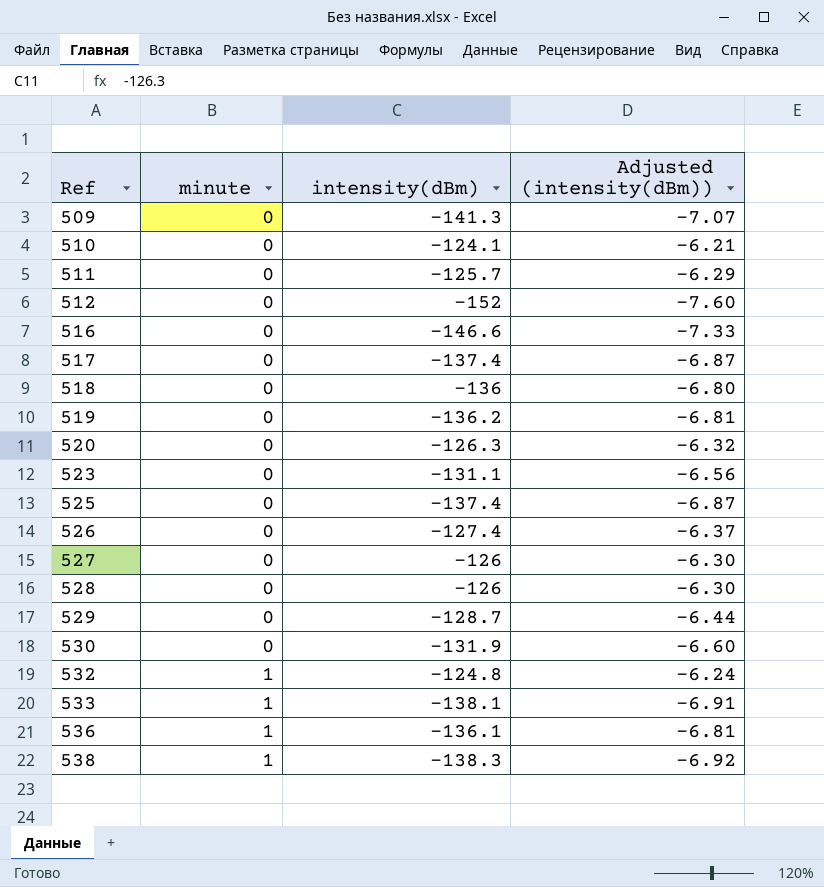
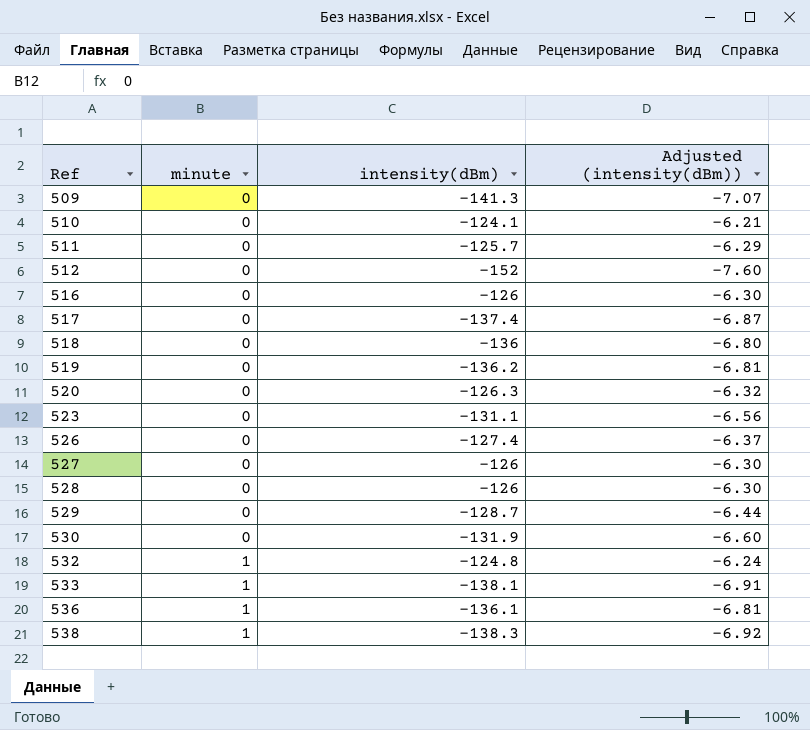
row 525: 0 | -137.4 | -6.87 -> none
516 | intensity(dBm): -146.6 -> -126
516 | Adjusted (intensity(dBm)): -7.33 -> -6.30

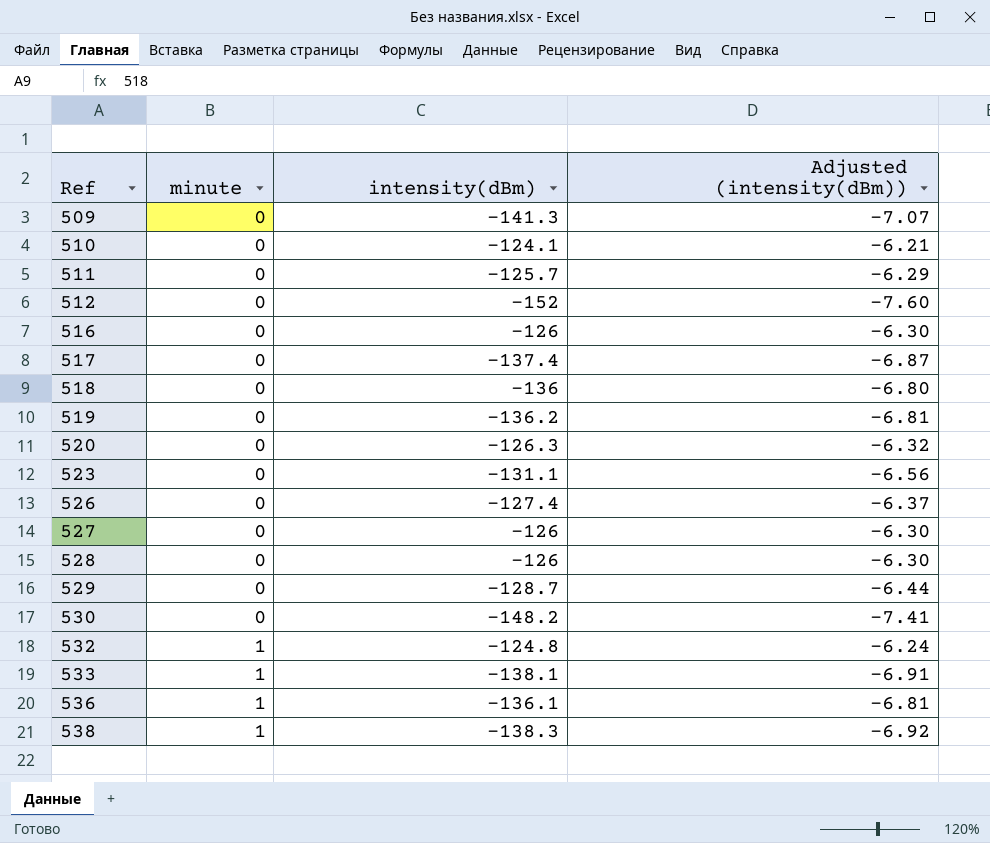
530 | intensity(dBm): -131.9 -> -148.2
530 | Adjusted (intensity(dBm)): -6.60 -> -7.41

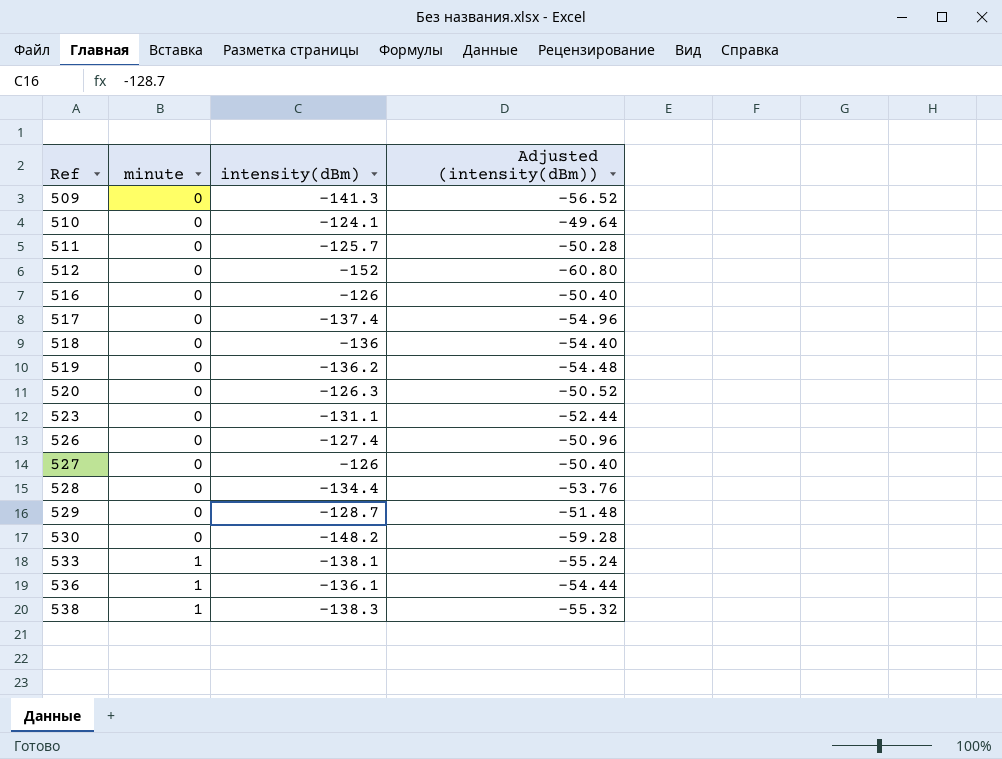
column Adjusted (intensity(dBm)) | formula: [intensity(dBm)] * 0.05 -> [intensity(dBm)] * 0.4
row 532: 1 | -124.8 | -6.24 -> none
528 | intensity(dBm): -126 -> -134.4

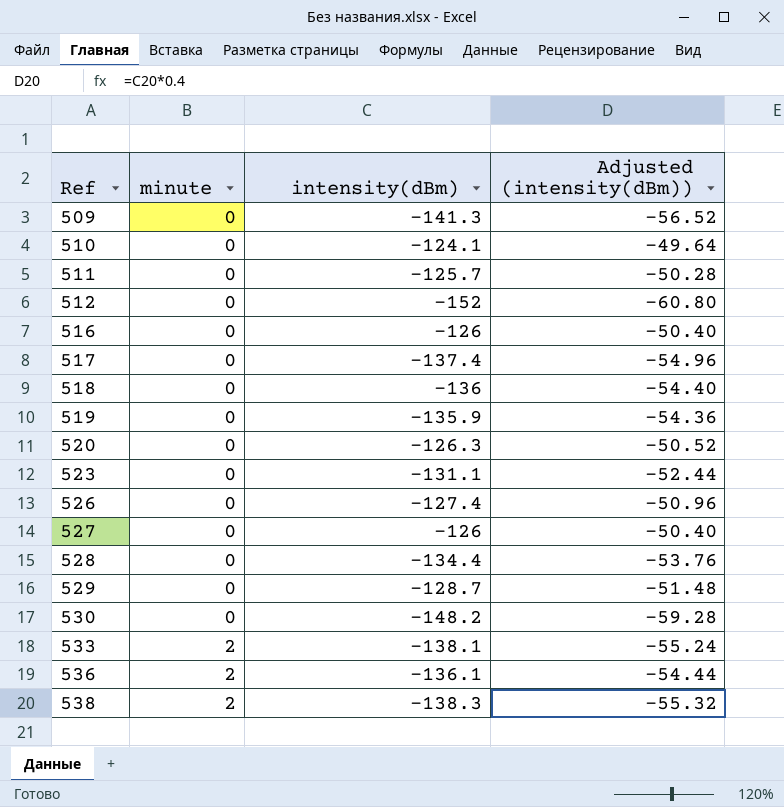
519 | intensity(dBm): -136.2 -> -135.9
519 | Adjusted (intensity(dBm)): -54.48 -> -54.36
533 | minute: 1 -> 2
536 | minute: 1 -> 2
538 | minute: 1 -> 2

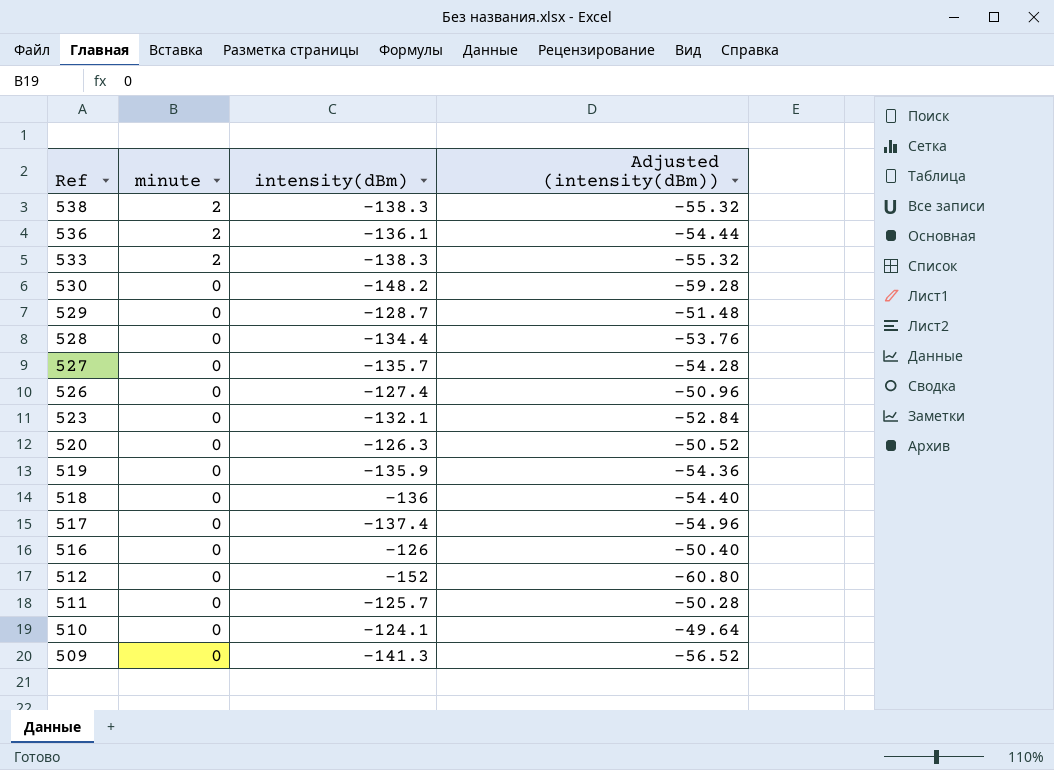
row order: Ref ascending -> Ref descending
533 | intensity(dBm): -138.1 -> -138.3
533 | Adjusted (intensity(dBm)): -55.24 -> -55.32
527 | intensity(dBm): -126 -> -135.7
527 | Adjusted (intensity(dBm)): -50.40 -> -54.28
523 | intensity(dBm): -131.1 -> -132.1
523 | Adjusted (intensity(dBm)): -52.44 -> -52.84

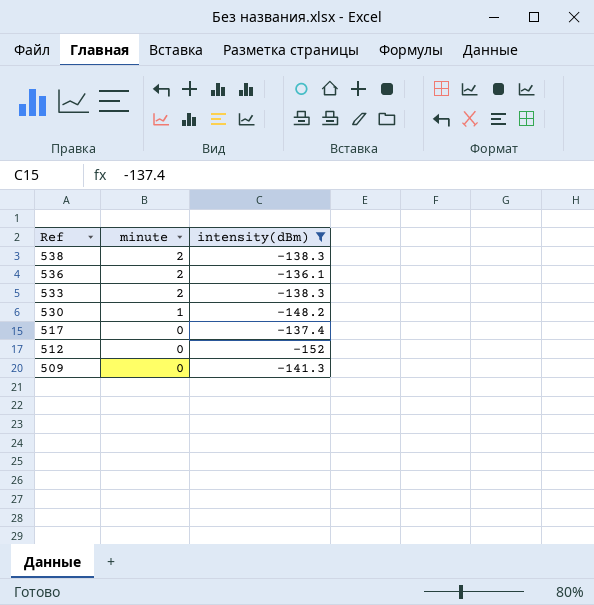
filter: none -> intensity(dBm) <= -136.1
column Adjusted (intensity(dBm)) | formula: [intensity(dBm)] * 0.4 -> none
530 | minute: 0 -> 1

